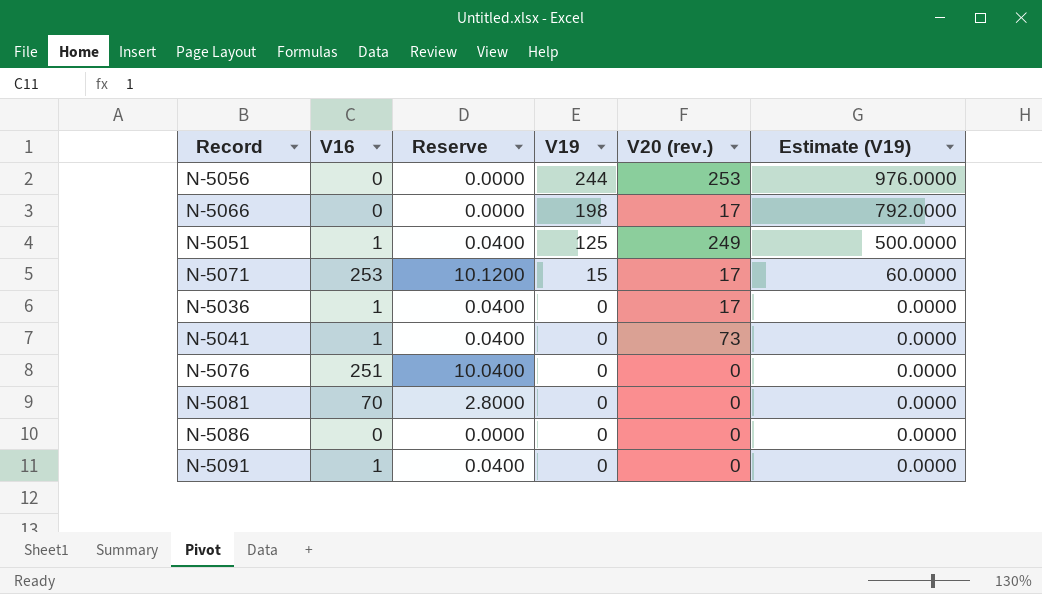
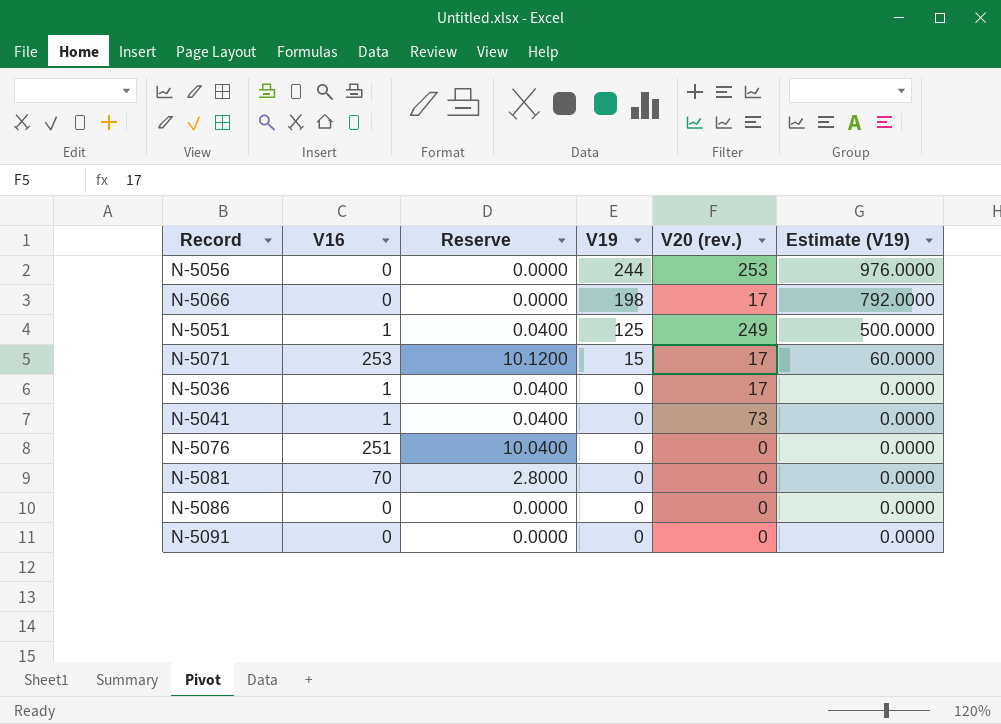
N-5091 | V16: 1 -> 0
N-5091 | Reserve: 0.0400 -> 0.0000

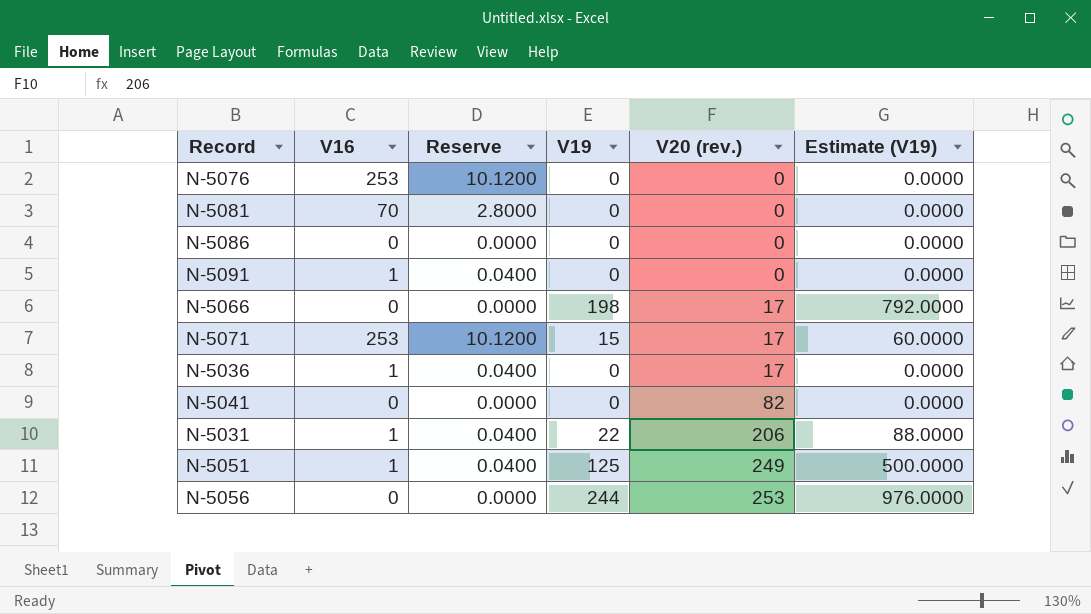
row order: V19 descending -> V20 (rev.) ascending
N-5076 | V16: 251 -> 253
N-5076 | Reserve: 10.0400 -> 10.1200
N-5091 | V16: 0 -> 1
N-5091 | Reserve: 0.0000 -> 0.0400
N-5041 | V16: 1 -> 0
N-5041 | Reserve: 0.0400 -> 0.0000
N-5041 | V20 (rev.): 73 -> 82
row N-5031: none -> 1 | 0.0400 | 22 | 206 | 88.0000

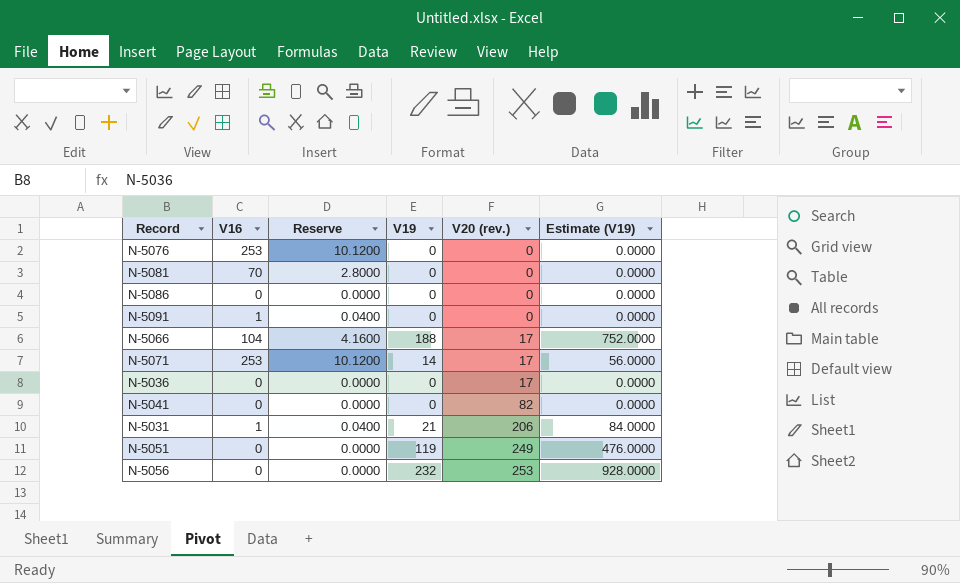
N-5066 | V16: 0 -> 104
N-5066 | Reserve: 0.0000 -> 4.1600
N-5066 | V19: 198 -> 188
N-5066 | Estimate (V19): 792.0000 -> 752.0000
N-5071 | V19: 15 -> 14
N-5071 | Estimate (V19): 60.0000 -> 56.0000
N-5036 | V16: 1 -> 0
N-5036 | Reserve: 0.0400 -> 0.0000
N-5031 | V19: 22 -> 21
N-5031 | Estimate (V19): 88.0000 -> 84.0000
N-5051 | V16: 1 -> 0
N-5051 | Reserve: 0.0400 -> 0.0000
N-5051 | V19: 125 -> 119
N-5051 | Estimate (V19): 500.0000 -> 476.0000
N-5056 | V19: 244 -> 232
N-5056 | Estimate (V19): 976.0000 -> 928.0000

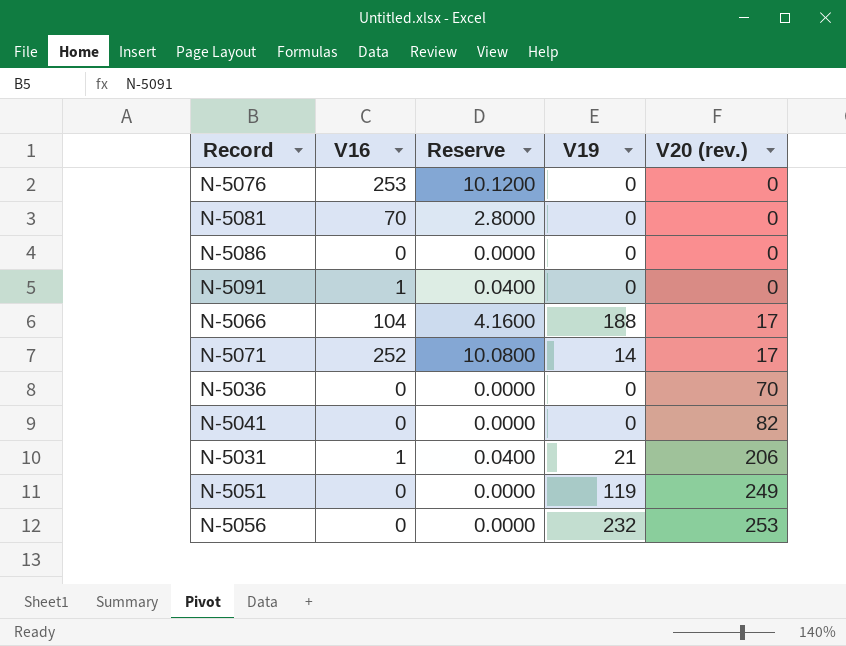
column Estimate (V19) | formula: [V19] * 4 -> none
N-5071 | V16: 253 -> 252
N-5071 | Reserve: 10.1200 -> 10.0800
N-5036 | V20 (rev.): 17 -> 70

